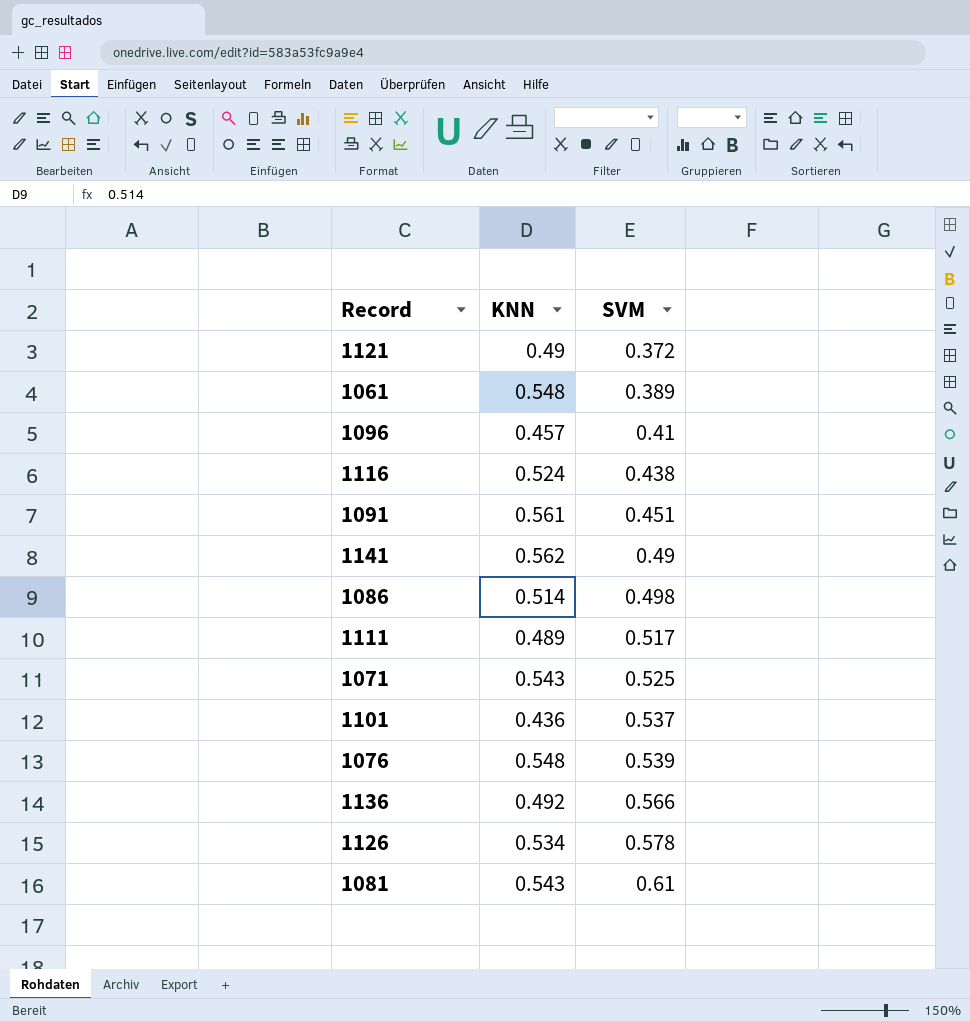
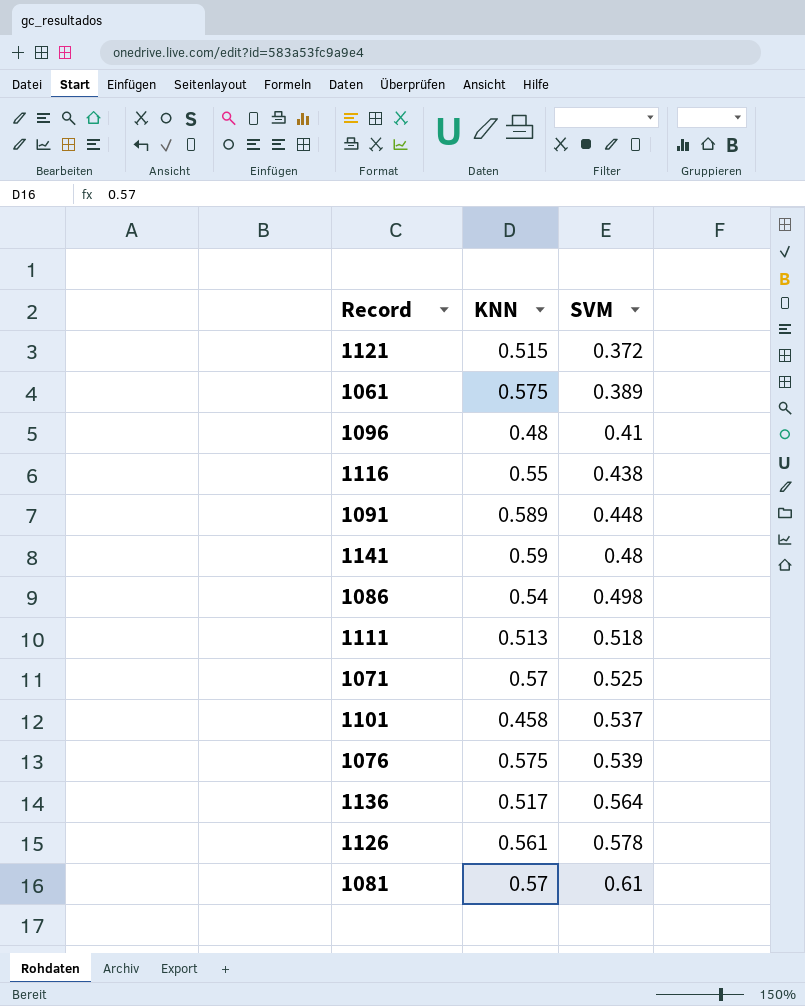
1121 | KNN: 0.49 -> 0.515
1061 | KNN: 0.548 -> 0.575
1096 | KNN: 0.457 -> 0.48
1116 | KNN: 0.524 -> 0.55
1091 | KNN: 0.561 -> 0.589
1091 | SVM: 0.451 -> 0.448
1141 | KNN: 0.562 -> 0.59
1141 | SVM: 0.49 -> 0.48
1086 | KNN: 0.514 -> 0.54
1111 | KNN: 0.489 -> 0.513
1111 | SVM: 0.517 -> 0.518
1071 | KNN: 0.543 -> 0.57
1101 | KNN: 0.436 -> 0.458
1076 | KNN: 0.548 -> 0.575
1136 | KNN: 0.492 -> 0.517
1136 | SVM: 0.566 -> 0.564
1126 | KNN: 0.534 -> 0.561
1081 | KNN: 0.543 -> 0.57

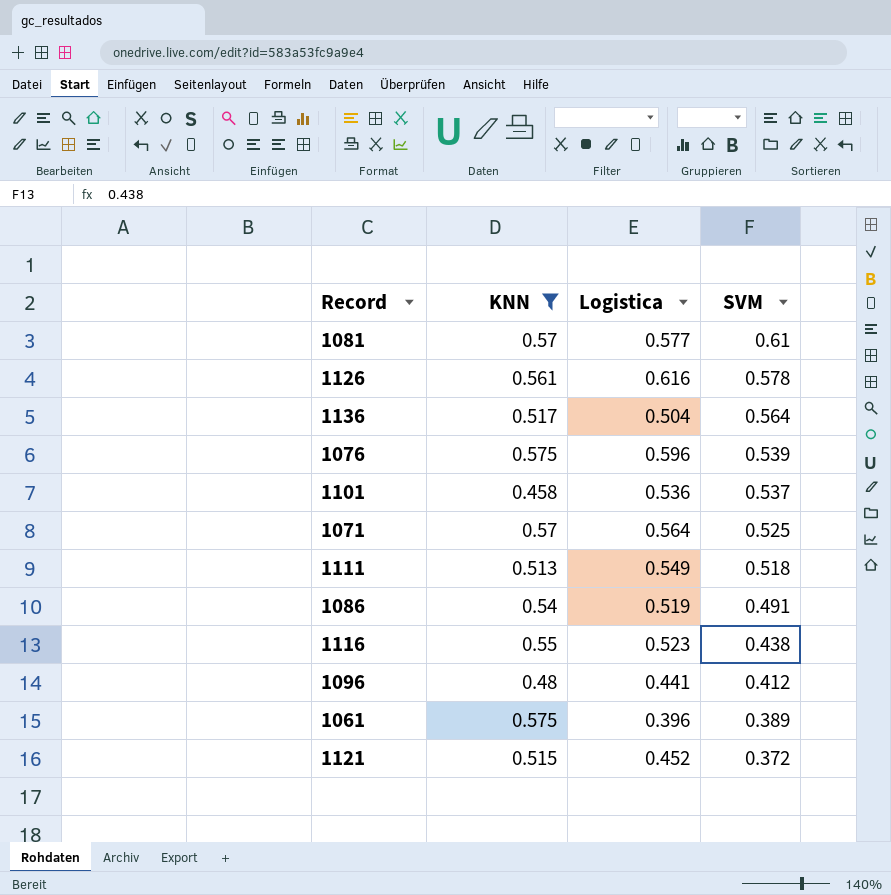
filter: none -> KNN <= 0.575
row order: SVM ascending -> SVM descending
column Logistica | position: none -> 3
1086 | SVM: 0.498 -> 0.491
1096 | SVM: 0.41 -> 0.412

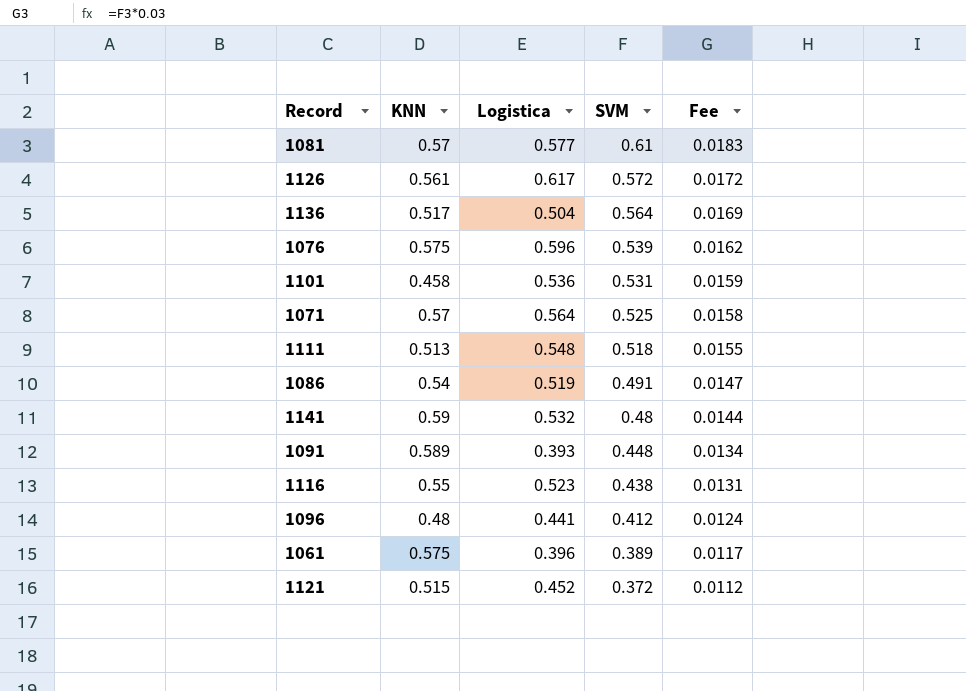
filter: KNN <= 0.575 -> none
column Fee | formula: none -> [SVM] * 0.03
1126 | Logistica: 0.616 -> 0.617
1126 | SVM: 0.578 -> 0.572
1101 | SVM: 0.537 -> 0.531
1111 | Logistica: 0.549 -> 0.548

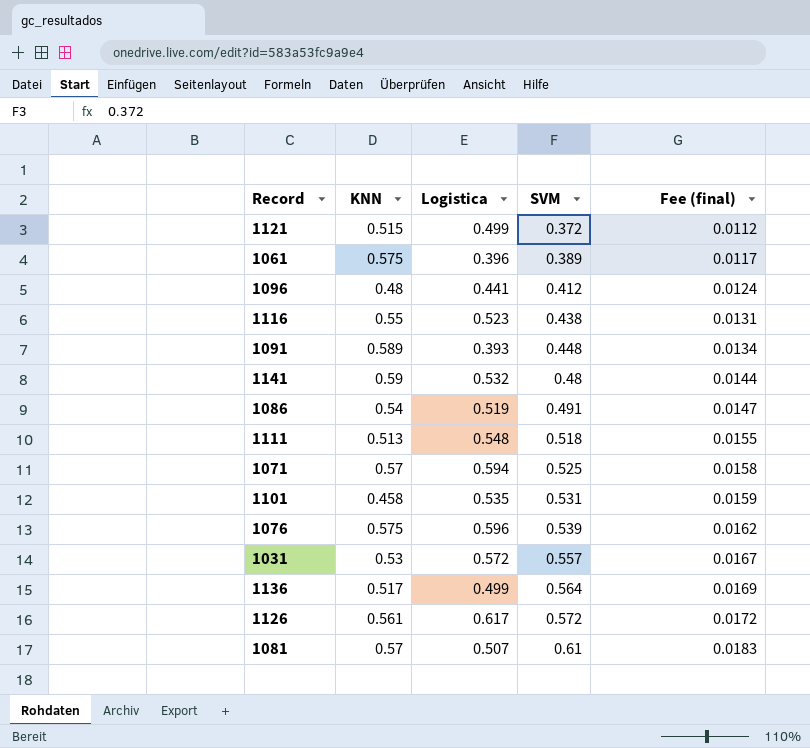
row order: SVM descending -> SVM ascending
column name: Fee -> Fee (final)
1121 | Logistica: 0.452 -> 0.499
1071 | Logistica: 0.564 -> 0.594
1101 | Logistica: 0.536 -> 0.535
row 1031: none -> 0.53 | 0.572 | 0.557 | 0.0167
1136 | Logistica: 0.504 -> 0.499
1081 | Logistica: 0.577 -> 0.507

